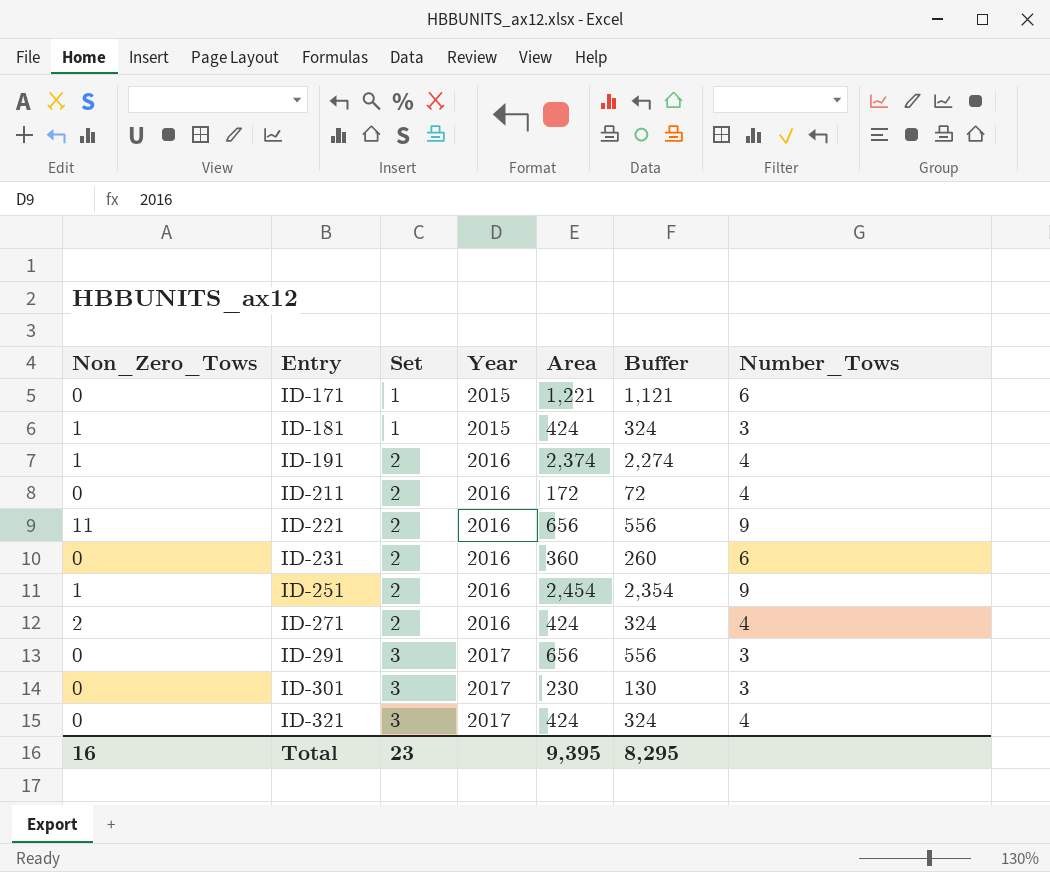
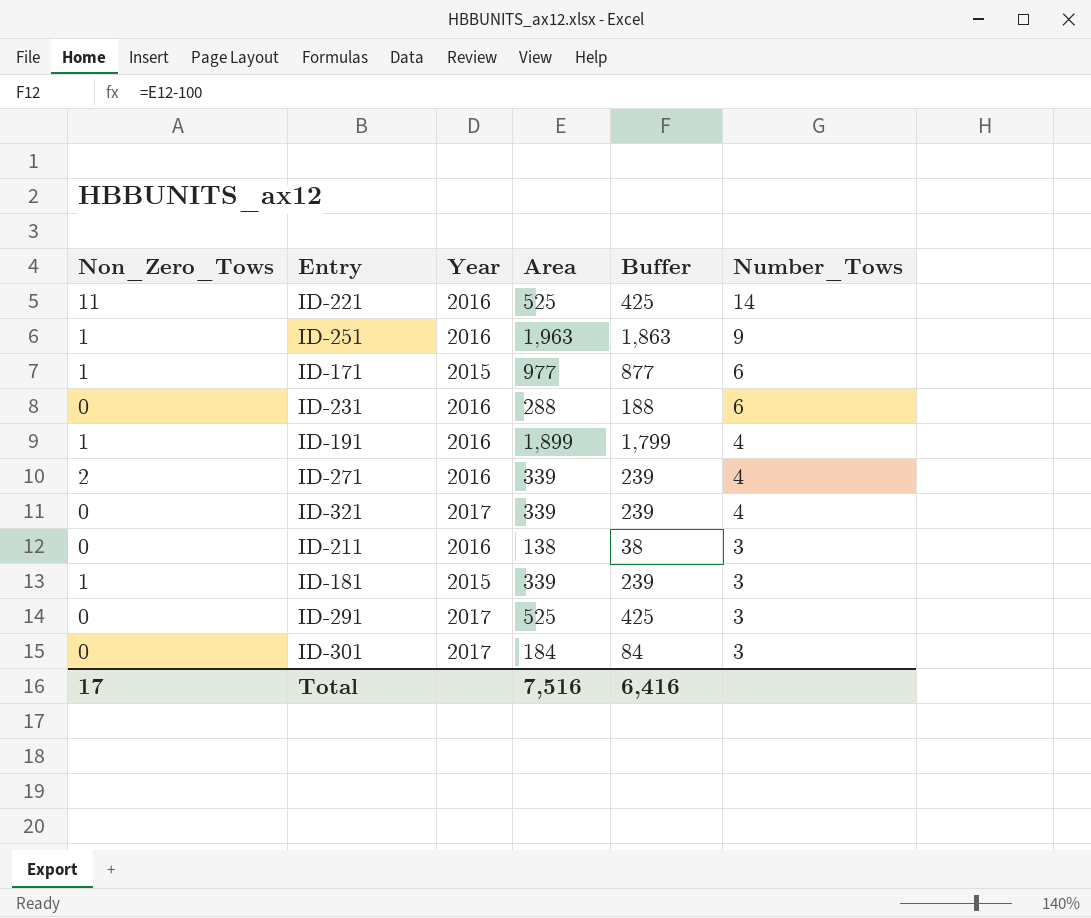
row order: Entry ascending -> Number_Tows descending
column Set | position: 3 -> none
ID-221 | Area: 656 -> 525
ID-221 | Buffer: 556 -> 425
ID-221 | Number_Tows: 9 -> 14
ID-251 | Area: 2,454 -> 1,963
ID-251 | Buffer: 2,354 -> 1,863
ID-171 | Non_Zero_Tows: 0 -> 1
ID-171 | Area: 1,221 -> 977
ID-171 | Buffer: 1,121 -> 877
ID-231 | Area: 360 -> 288
ID-231 | Buffer: 260 -> 188
ID-191 | Area: 2,374 -> 1,899
ID-191 | Buffer: 2,274 -> 1,799
ID-271 | Area: 424 -> 339
ID-271 | Buffer: 324 -> 239
ID-321 | Area: 424 -> 339
ID-321 | Buffer: 324 -> 239
ID-211 | Area: 172 -> 138
ID-211 | Buffer: 72 -> 38
ID-211 | Number_Tows: 4 -> 3
ID-181 | Area: 424 -> 339
ID-181 | Buffer: 324 -> 239
ID-291 | Area: 656 -> 525
ID-291 | Buffer: 556 -> 425
ID-301 | Area: 230 -> 184
ID-301 | Buffer: 130 -> 84
Total | Non_Zero_Tows: 16 -> 17
Total | Area: 9,395 -> 7,516
Total | Buffer: 8,295 -> 6,416

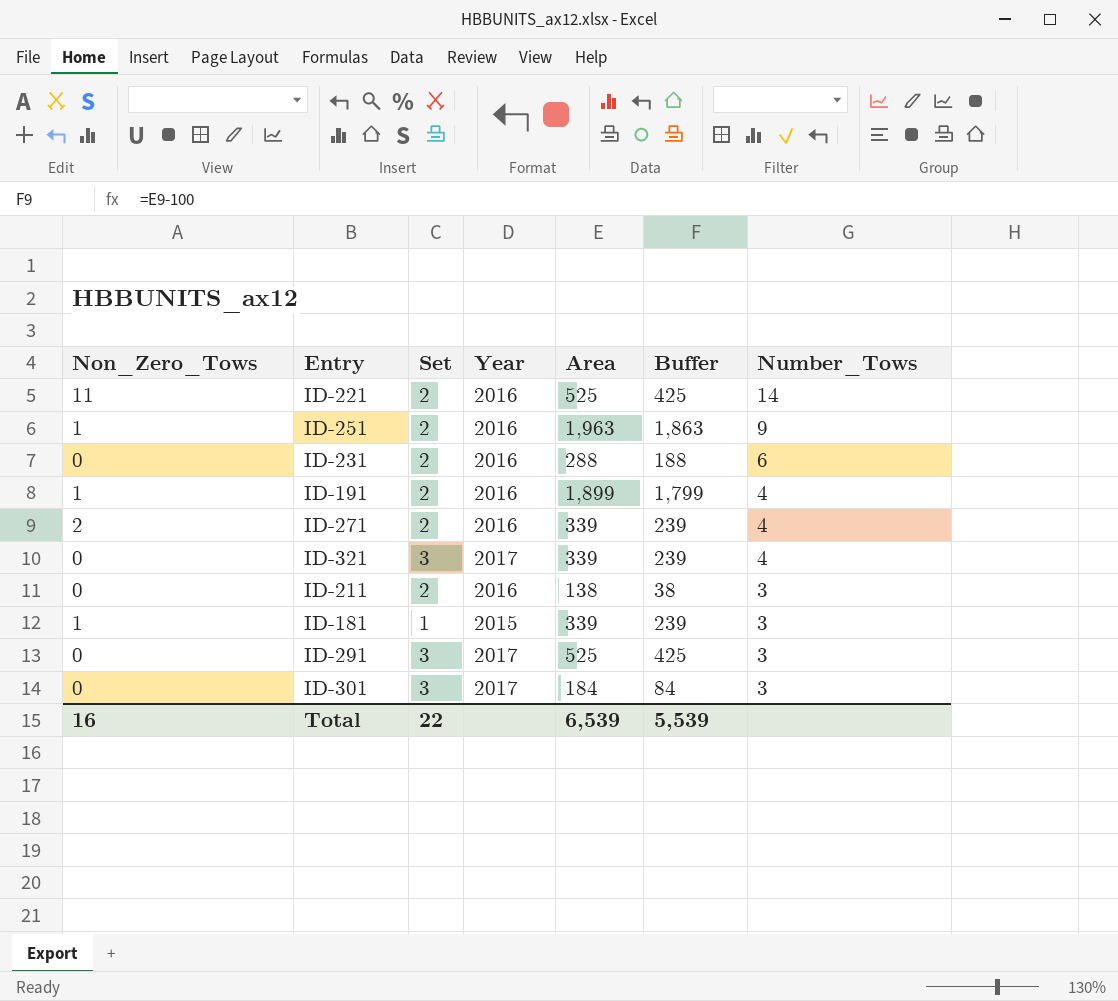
column Set | position: none -> 3
row ID-171: 1 | 2015 | 977 | 877 | 6 -> none
Total | Non_Zero_Tows: 17 -> 16
Total | Area: 7,516 -> 6,539
Total | Buffer: 6,416 -> 5,539

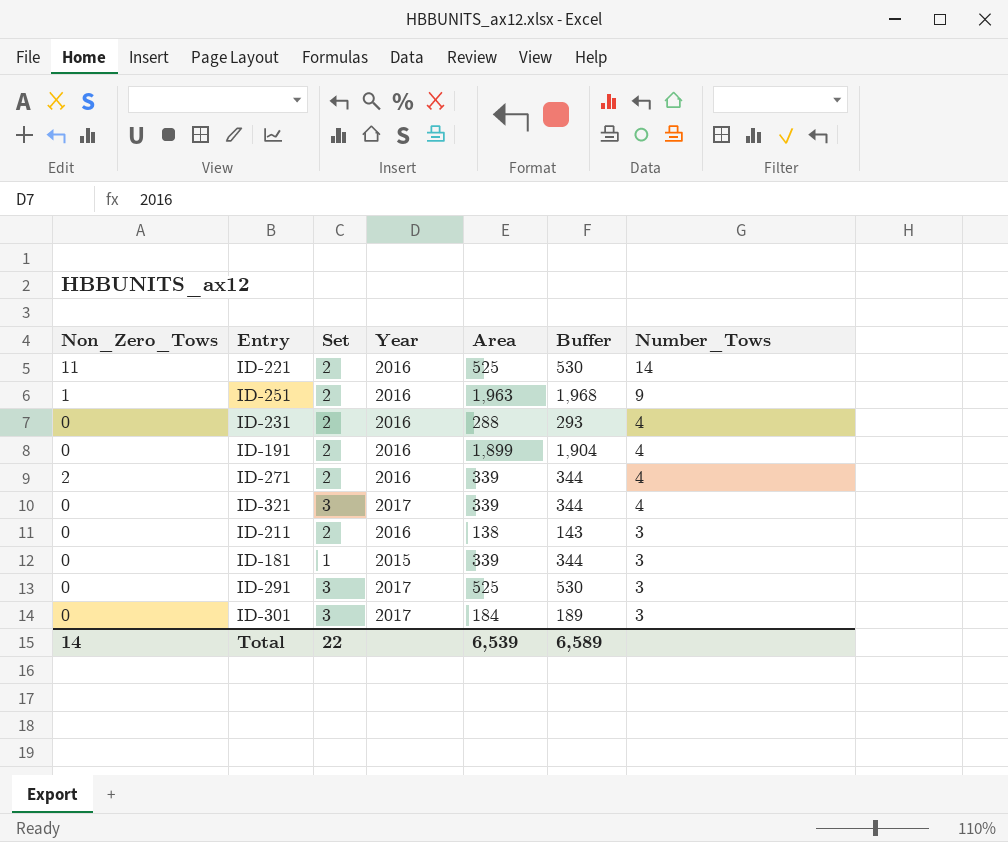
column Buffer | formula: [Area] - 100 -> [Area] + 5
ID-231 | Number_Tows: 6 -> 4
ID-191 | Non_Zero_Tows: 1 -> 0
ID-181 | Non_Zero_Tows: 1 -> 0
Total | Non_Zero_Tows: 16 -> 14
Total | Buffer: 5,539 -> 6,589

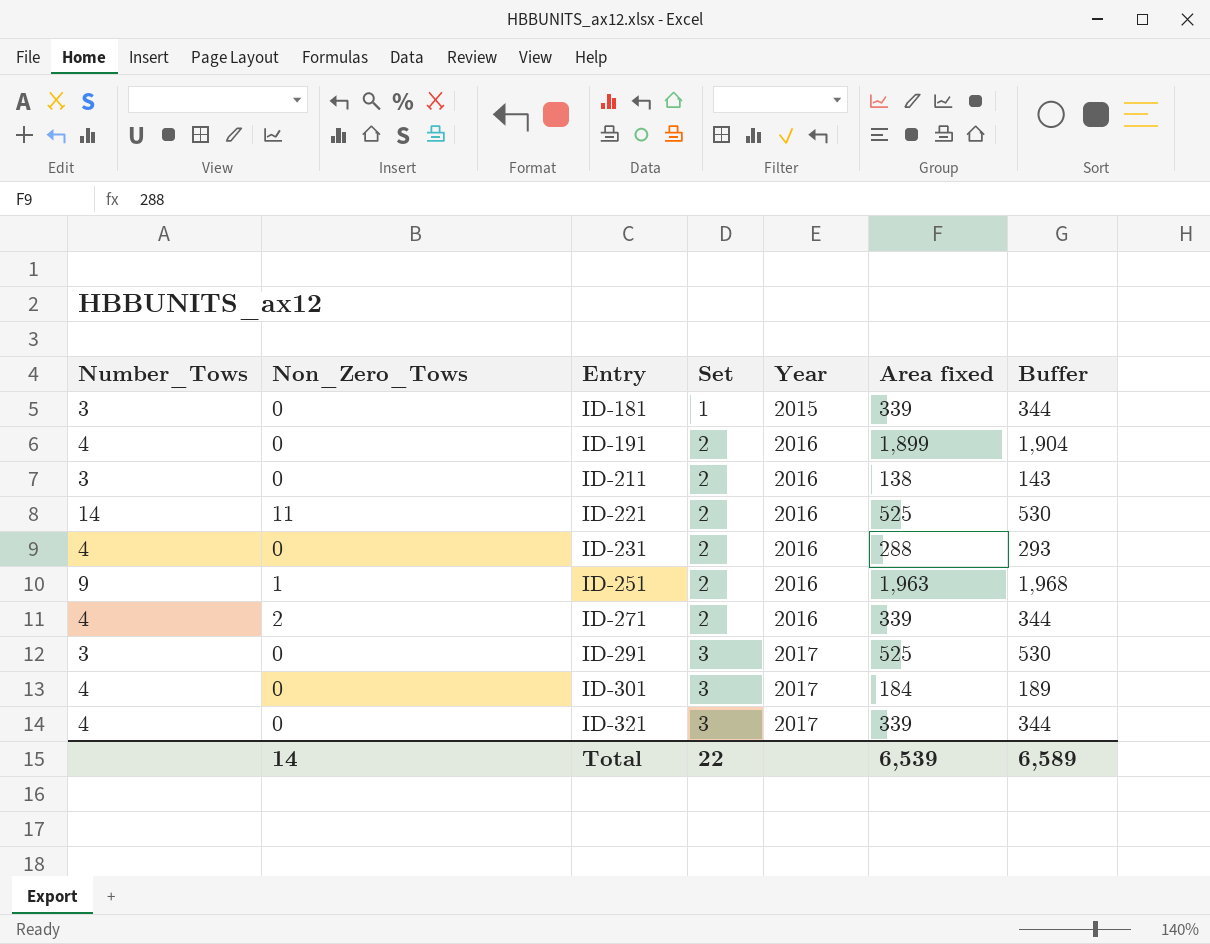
row order: Number_Tows descending -> Entry ascending
column Number_Tows | position: 7 -> 1
column name: Area -> Area fixed
ID-301 | Number_Tows: 3 -> 4

